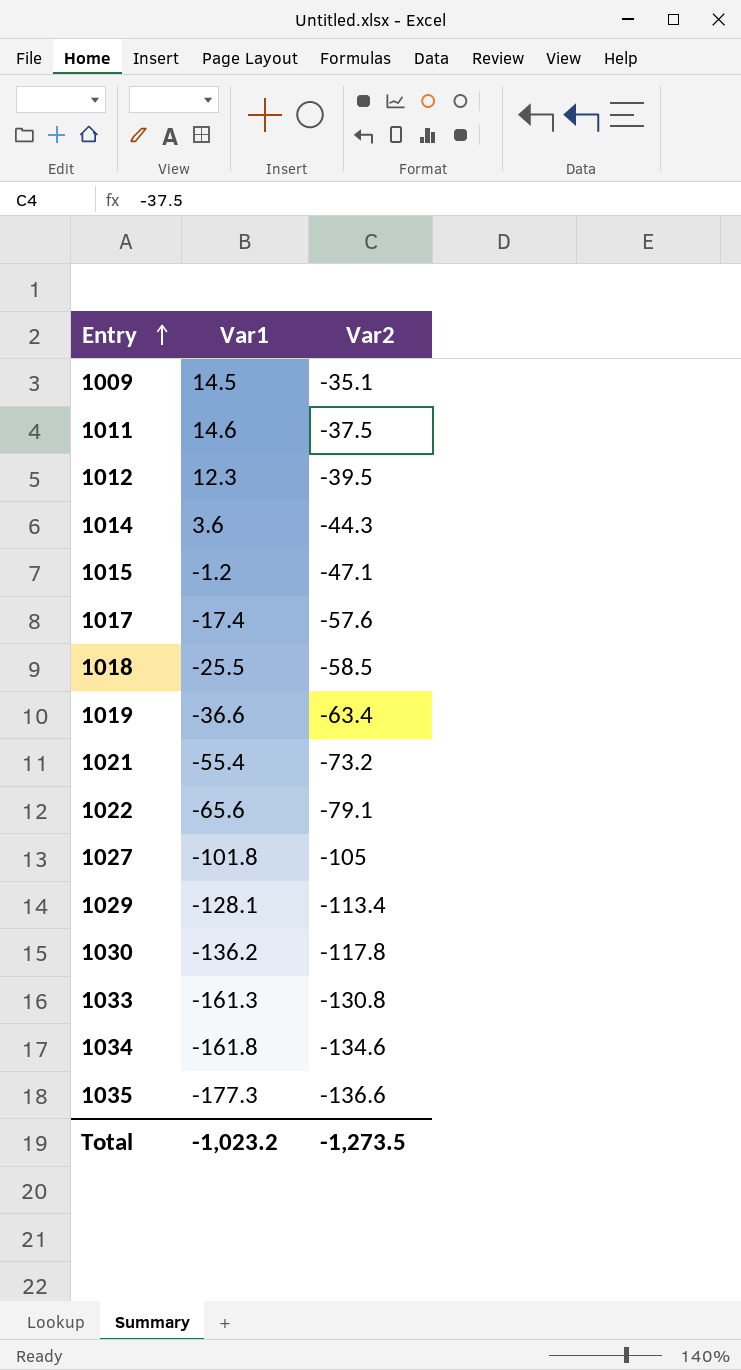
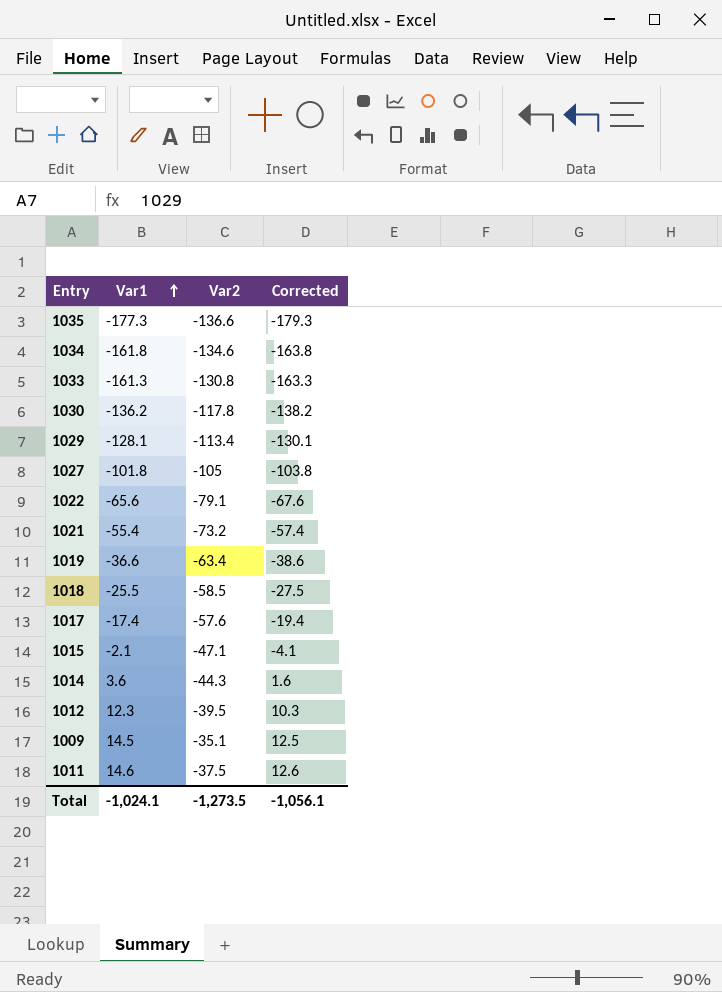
row order: Entry ascending -> Var1 ascending
column Corrected | formula: none -> [Var1] - 2
1015 | Var1: -1.2 -> -2.1
Total | Var1: -1,023.2 -> -1,024.1

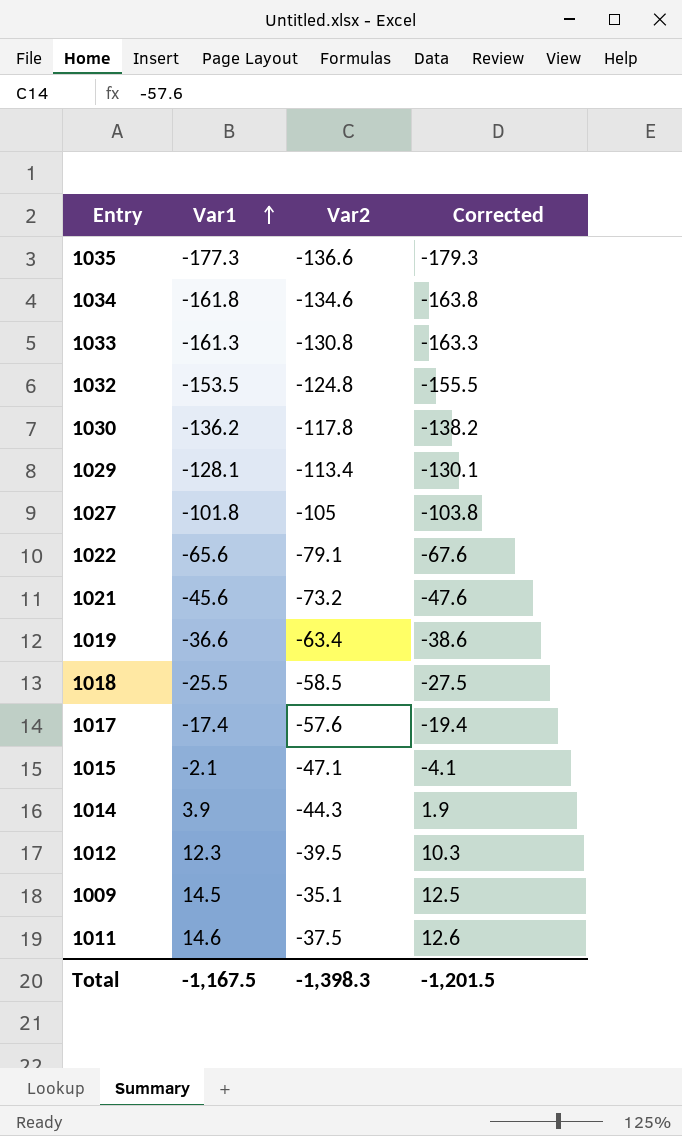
row 1032: none -> -153.5 | -124.8 | -155.5
1021 | Var1: -55.4 -> -45.6
1021 | Corrected: -57.4 -> -47.6
1014 | Var1: 3.6 -> 3.9
1014 | Corrected: 1.6 -> 1.9
Total | Var1: -1,024.1 -> -1,167.5
Total | Var2: -1,273.5 -> -1,398.3
Total | Corrected: -1,056.1 -> -1,201.5

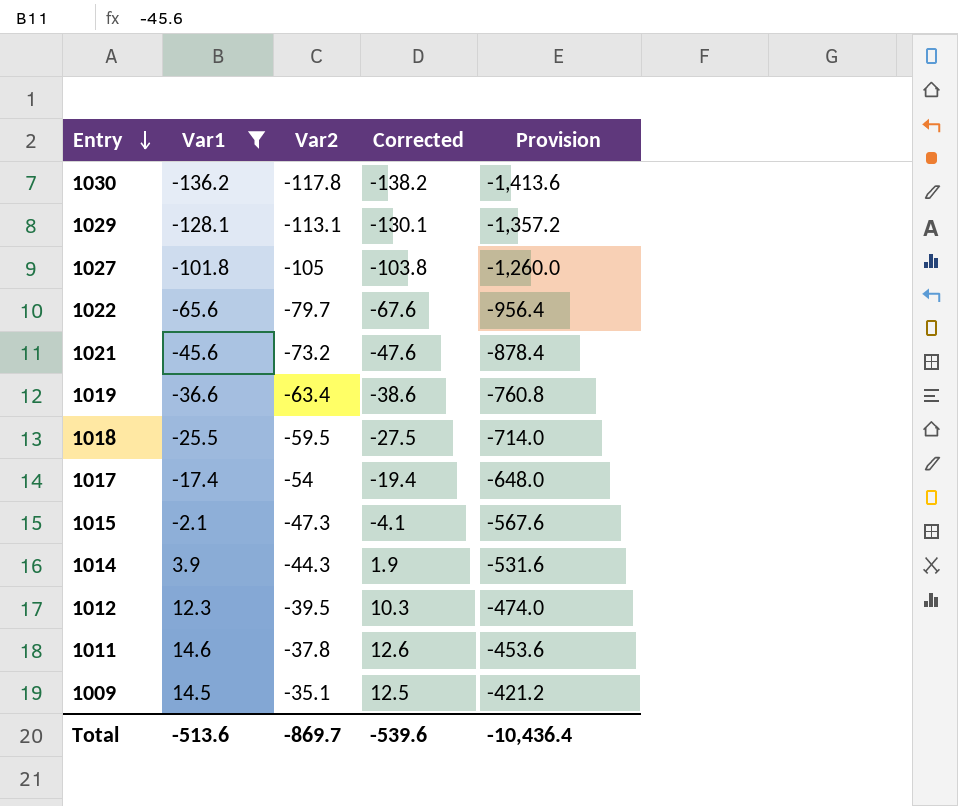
filter: none -> Var1 >= -136.2
row order: Var1 ascending -> Entry descending
column Provision | formula: none -> [Var2] * 12
1029 | Var2: -113.4 -> -113.1
1022 | Var2: -79.1 -> -79.7
1018 | Var2: -58.5 -> -59.5
1017 | Var2: -57.6 -> -54
1015 | Var2: -47.1 -> -47.3
1011 | Var2: -37.5 -> -37.8
Total | Var1: -1,167.5 -> -513.6
Total | Var2: -1,398.3 -> -869.7
Total | Corrected: -1,201.5 -> -539.6

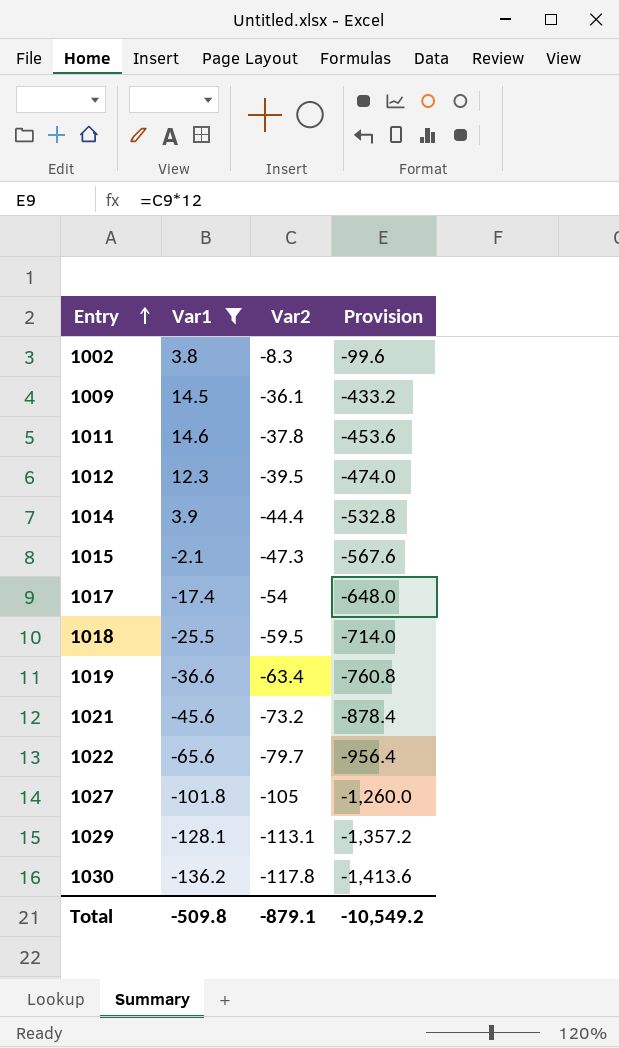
row order: Entry descending -> Entry ascending
column Corrected | formula: [Var1] - 2 -> none
row 1002: none -> 3.8 | -8.3 | -99.6
1009 | Var2: -35.1 -> -36.1
1009 | Provision: -421.2 -> -433.2
1014 | Var2: -44.3 -> -44.4
1014 | Provision: -531.6 -> -532.8
Total | Var1: -513.6 -> -509.8
Total | Var2: -869.7 -> -879.1
Total | Provision: -10,436.4 -> -10,549.2

